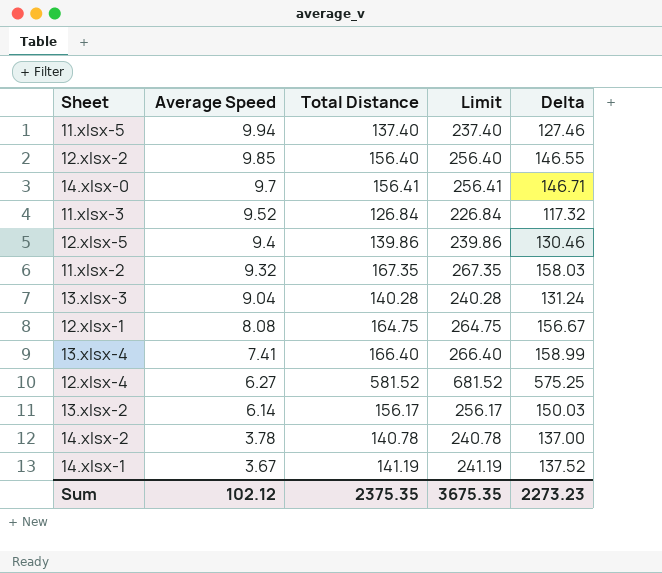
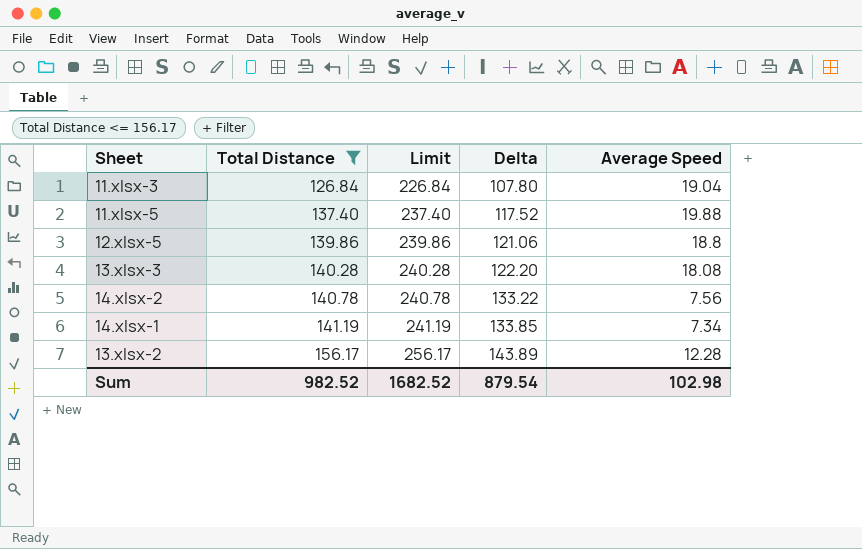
filter: none -> Total Distance <= 156.17
row order: Average Speed descending -> Total Distance ascending
column Average Speed | position: 2 -> 5
11.xlsx-3 | Delta: 117.32 -> 107.80
11.xlsx-3 | Average Speed: 9.52 -> 19.04
11.xlsx-5 | Delta: 127.46 -> 117.52
11.xlsx-5 | Average Speed: 9.94 -> 19.88
12.xlsx-5 | Delta: 130.46 -> 121.06
12.xlsx-5 | Average Speed: 9.4 -> 18.8
13.xlsx-3 | Delta: 131.24 -> 122.20
13.xlsx-3 | Average Speed: 9.04 -> 18.08
14.xlsx-2 | Delta: 137.00 -> 133.22
14.xlsx-2 | Average Speed: 3.78 -> 7.56
14.xlsx-1 | Delta: 137.52 -> 133.85
14.xlsx-1 | Average Speed: 3.67 -> 7.34
13.xlsx-2 | Delta: 150.03 -> 143.89
13.xlsx-2 | Average Speed: 6.14 -> 12.28
Sum | Total Distance: 2375.35 -> 982.52
Sum | Limit: 3675.35 -> 1682.52
Sum | Delta: 2273.23 -> 879.54
Sum | Average Speed: 102.12 -> 102.98

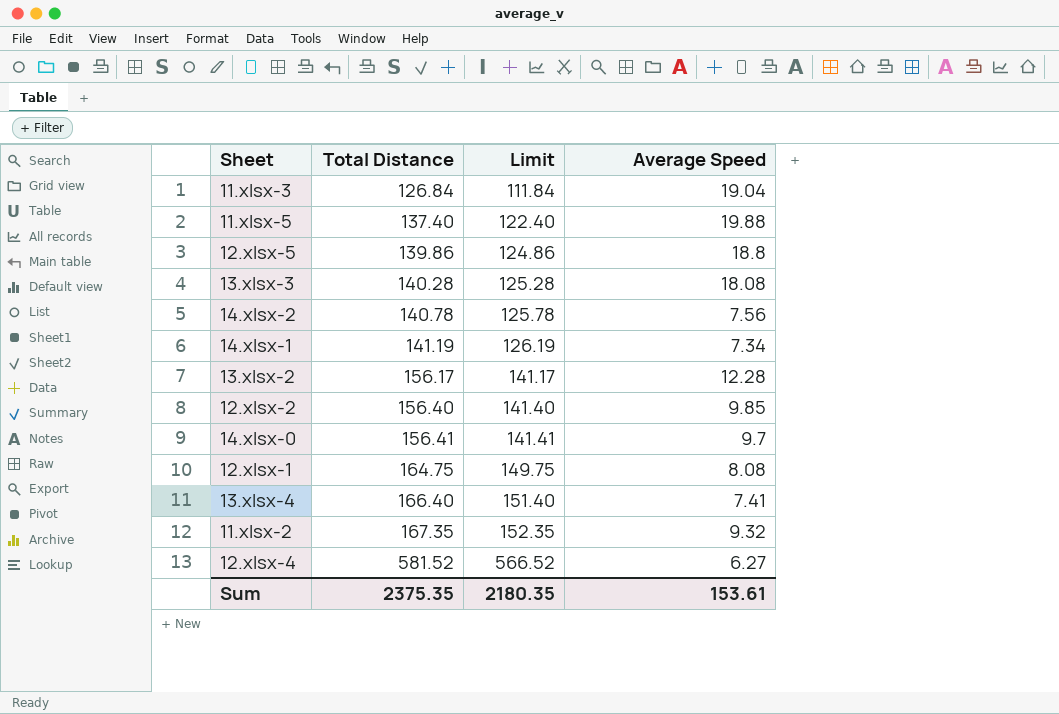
filter: Total Distance <= 156.17 -> none
column Delta | formula: [Total Distance] - [Average Speed] -> none
column Limit | formula: [Total Distance] + 100 -> [Total Distance] - 15
Sum | Total Distance: 982.52 -> 2375.35
Sum | Limit: 1682.52 -> 2180.35
Sum | Average Speed: 102.98 -> 153.61

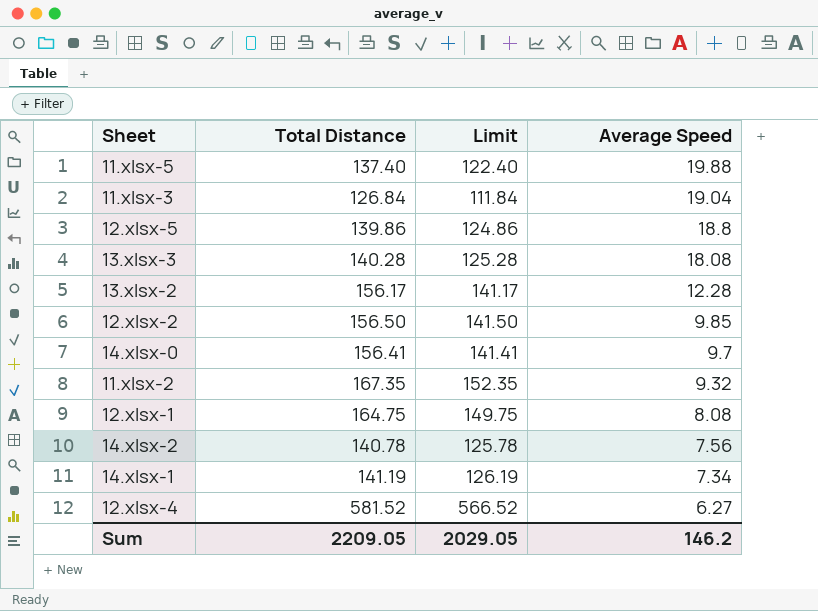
row order: Total Distance ascending -> Average Speed descending
row 13.xlsx-4: 166.40 | 151.40 | 7.41 -> none
12.xlsx-2 | Total Distance: 156.40 -> 156.50
12.xlsx-2 | Limit: 141.40 -> 141.50
Sum | Total Distance: 2375.35 -> 2209.05
Sum | Limit: 2180.35 -> 2029.05
Sum | Average Speed: 153.61 -> 146.2

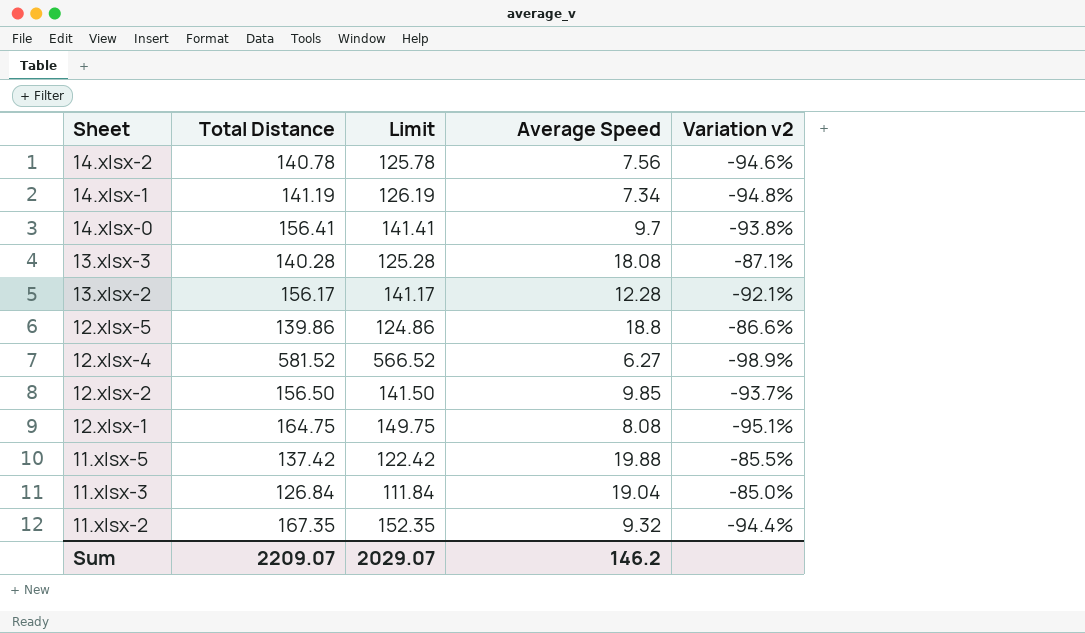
row order: Average Speed descending -> Sheet descending
column Variation v2 | formula: none -> ([Average Speed] - [Total Distance]) / [Total Distance]
11.xlsx-5 | Total Distance: 137.40 -> 137.42
11.xlsx-5 | Limit: 122.40 -> 122.42
Sum | Total Distance: 2209.05 -> 2209.07
Sum | Limit: 2029.05 -> 2029.07

